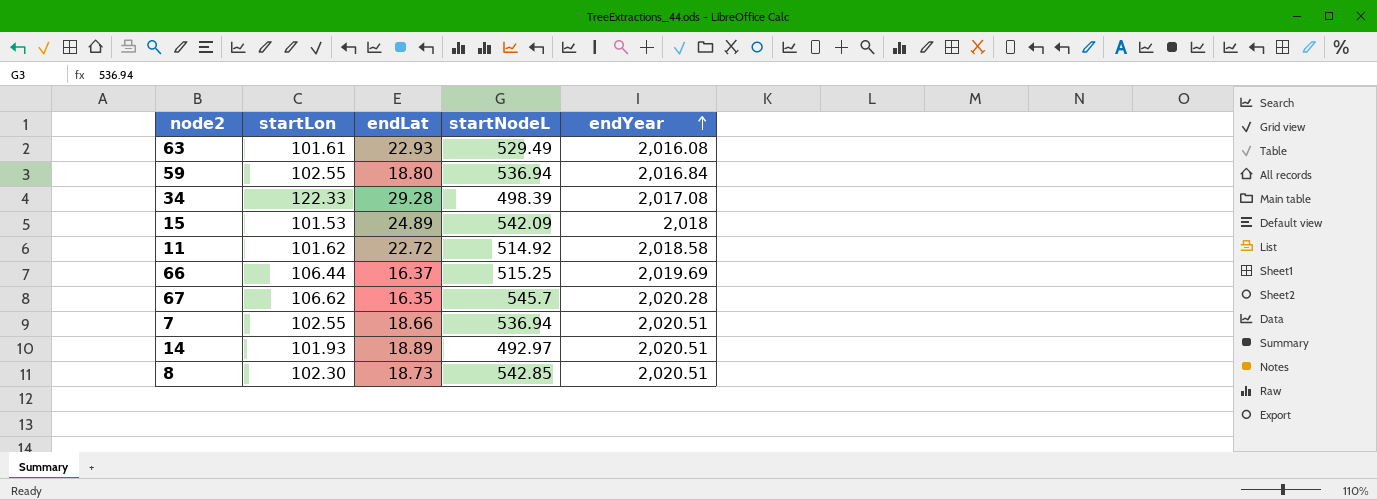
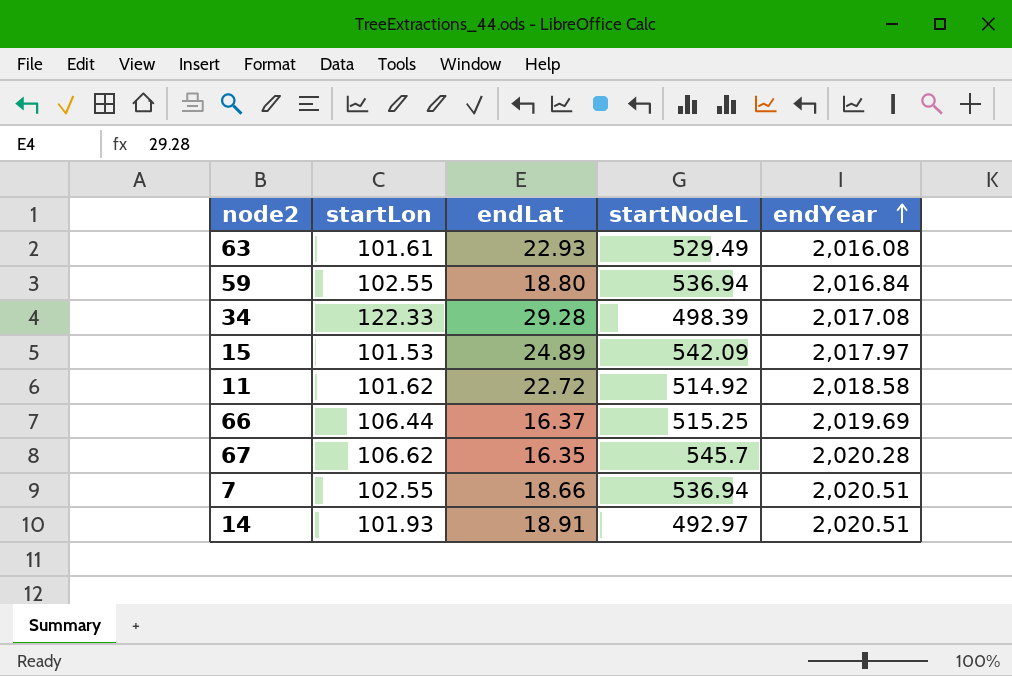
row 8: 102.30 | 18.73 | 542.85 | 2,020.51 -> none
15 | endYear: 2,018 -> 2,017.97
14 | endLat: 18.89 -> 18.91

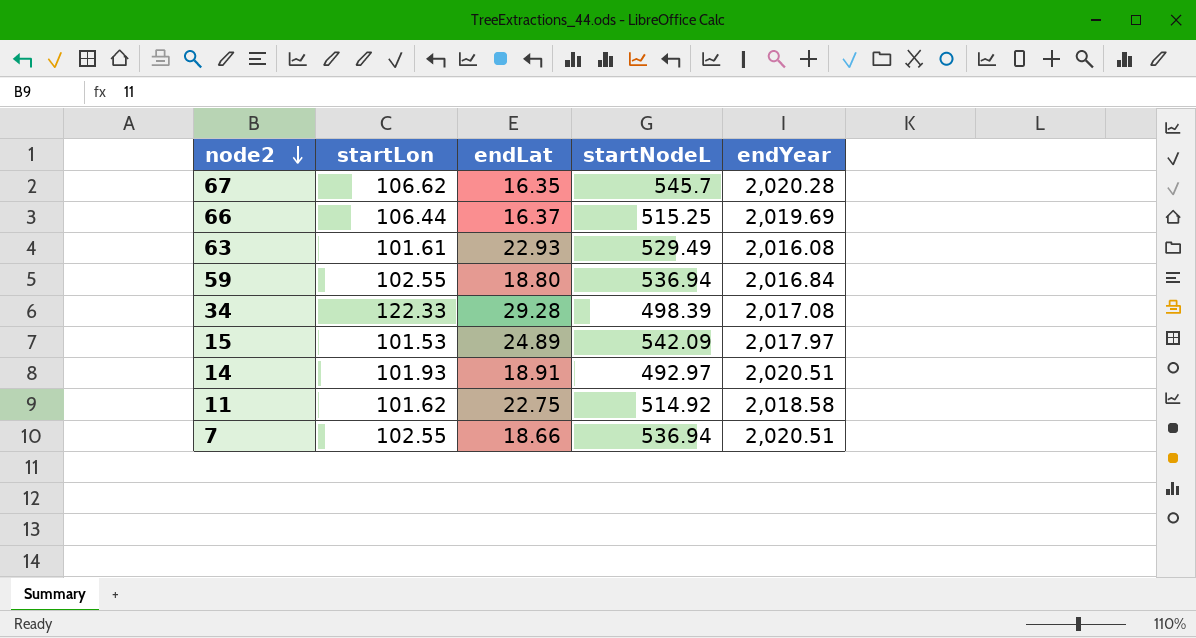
row order: endYear ascending -> node2 descending
11 | endLat: 22.72 -> 22.75

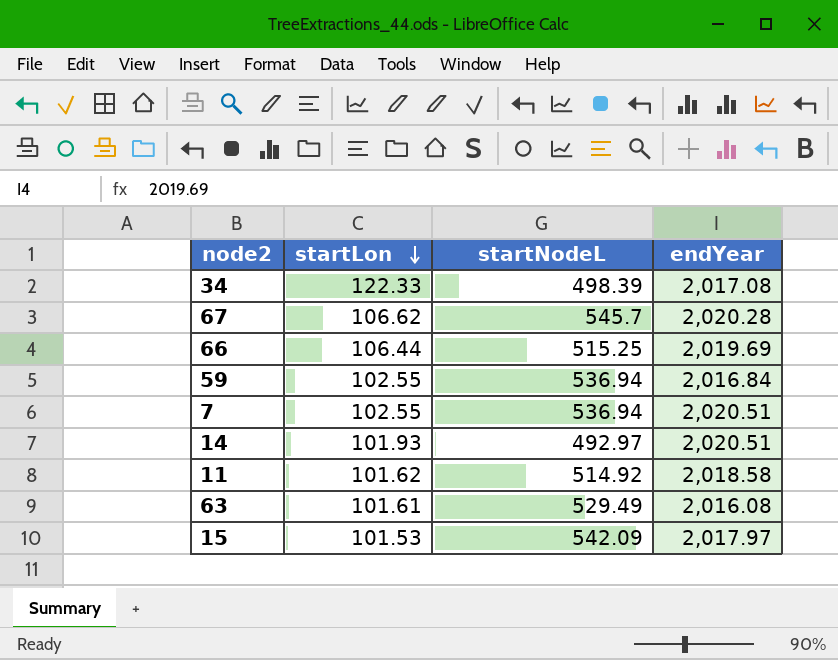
row order: node2 descending -> startLon descending
column endLat | position: 3 -> none

